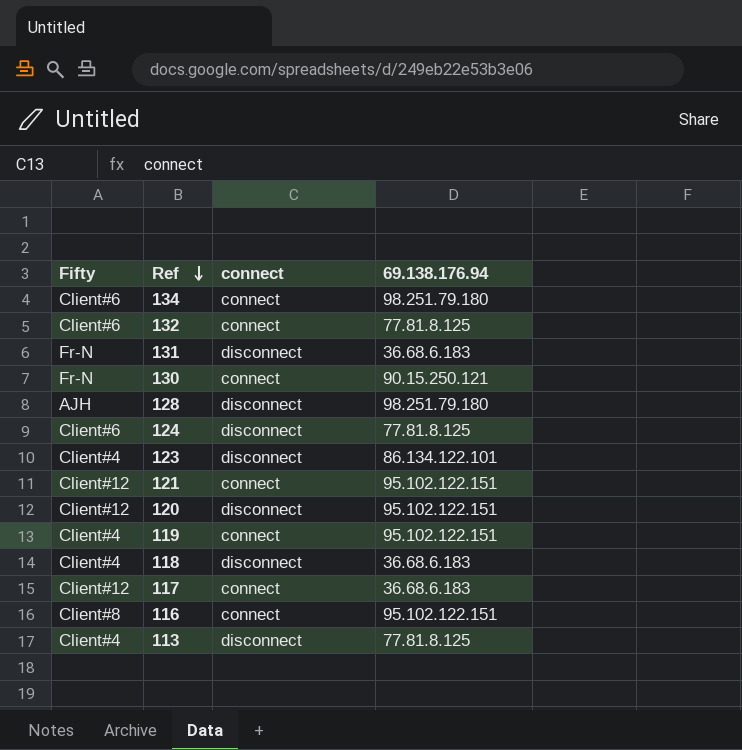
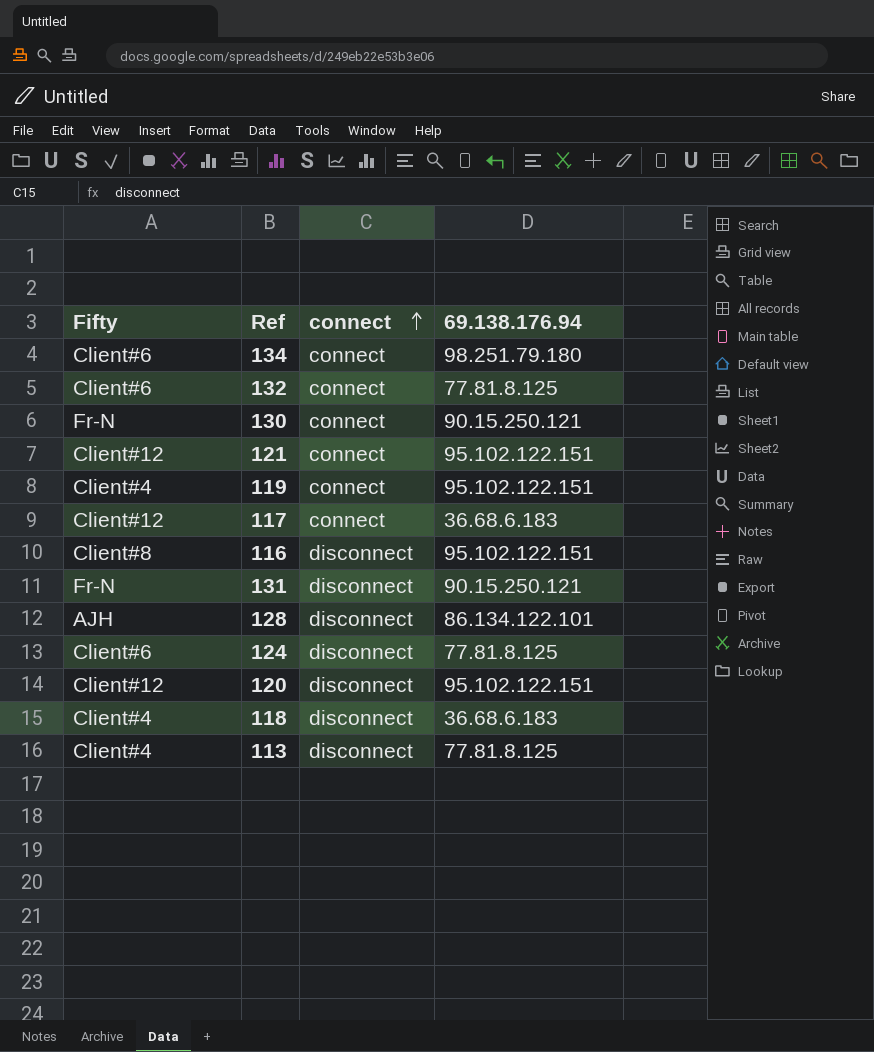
row order: Ref descending -> connect ascending
row 123: Client#4 | disconnect | 86.134.122.101 -> none
116 | connect: connect -> disconnect
131 | 69.138.176.94: 36.68.6.183 -> 90.15.250.121
128 | 69.138.176.94: 98.251.79.180 -> 86.134.122.101

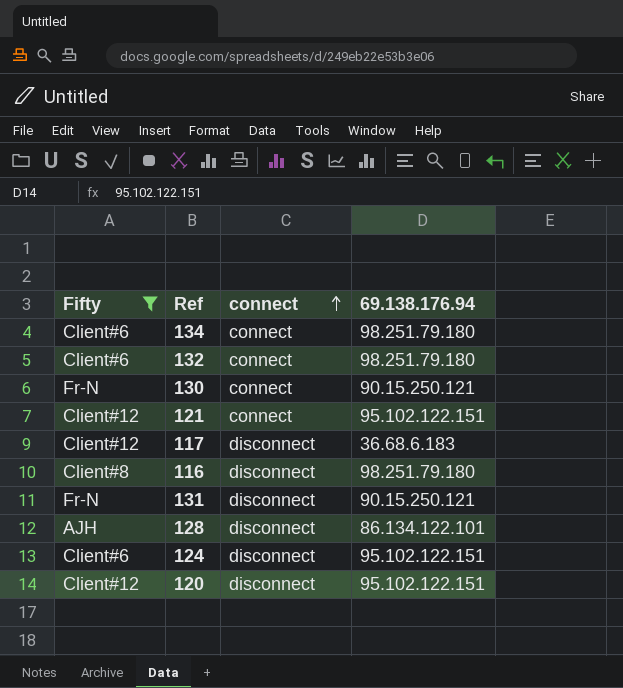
filter: none -> Fifty != Client#4
132 | 69.138.176.94: 77.81.8.125 -> 98.251.79.180
117 | connect: connect -> disconnect
116 | 69.138.176.94: 95.102.122.151 -> 98.251.79.180
124 | 69.138.176.94: 77.81.8.125 -> 95.102.122.151

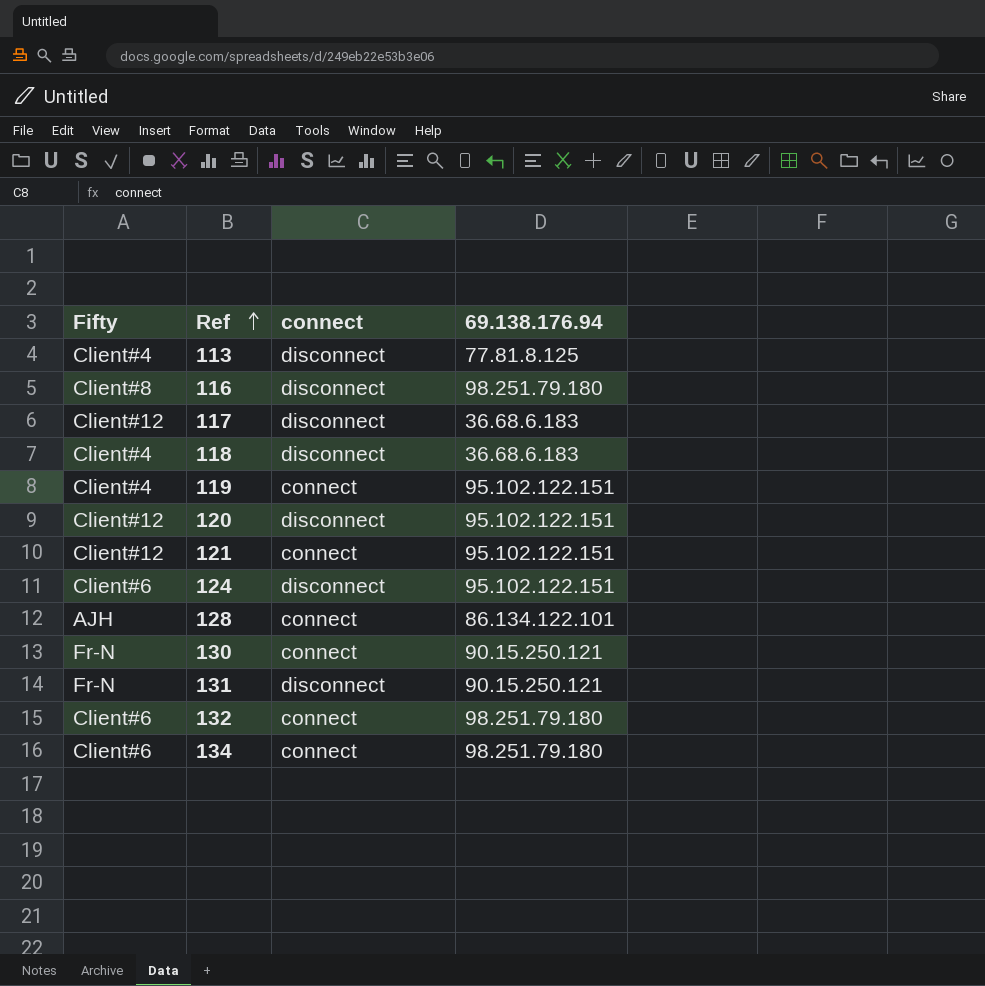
filter: Fifty != Client#4 -> none
row order: connect ascending -> Ref ascending
128 | connect: disconnect -> connect

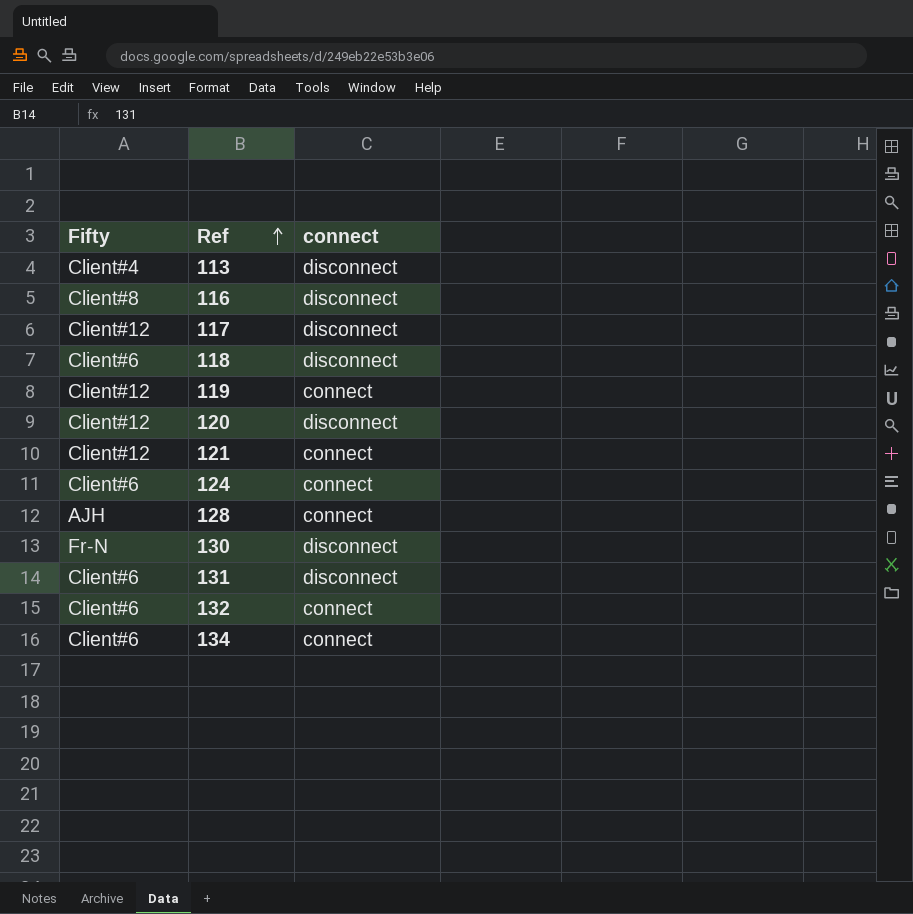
column 69.138.176.94 | position: 4 -> none
118 | Fifty: Client#4 -> Client#6
119 | Fifty: Client#4 -> Client#12
124 | connect: disconnect -> connect
130 | connect: connect -> disconnect
131 | Fifty: Fr-N -> Client#6

